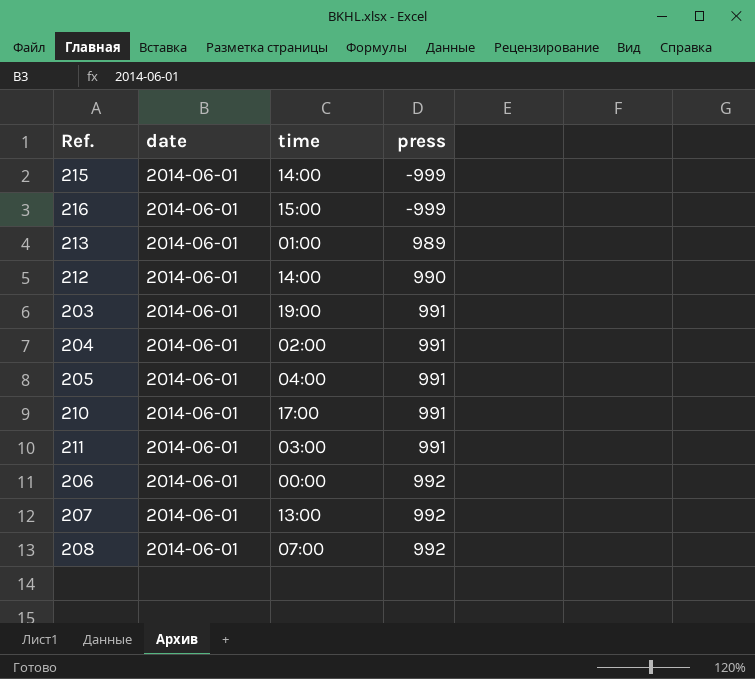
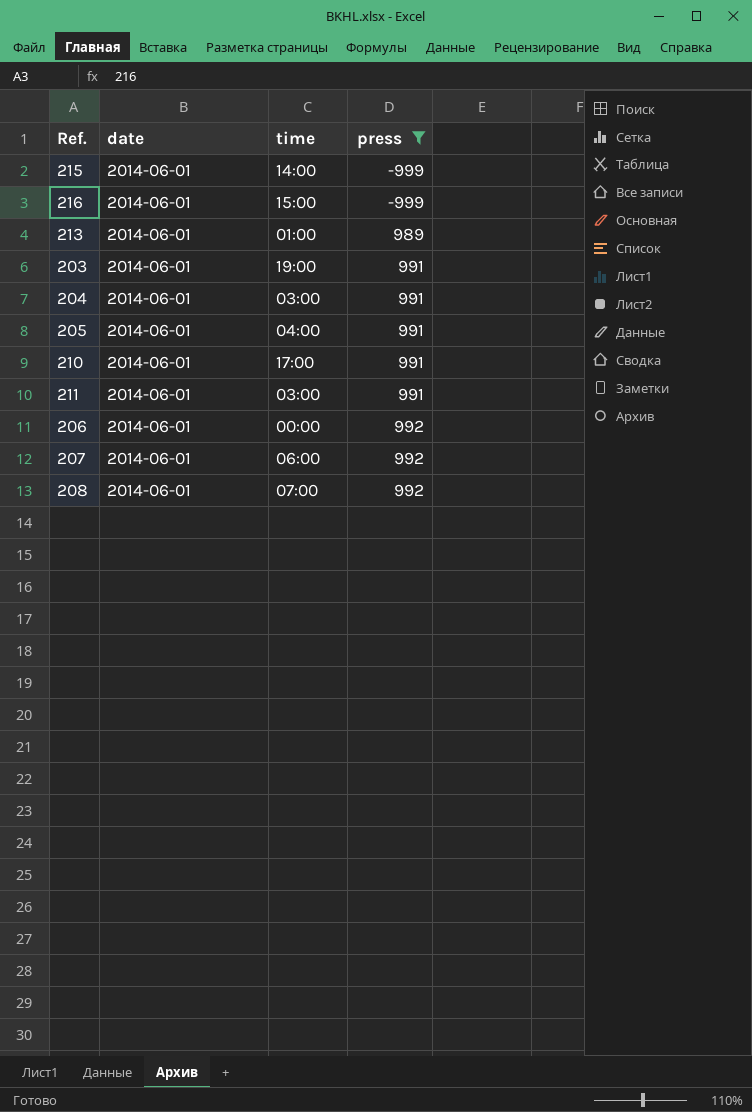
filter: none -> press != 990
204 | time: 02:00 -> 03:00
207 | time: 13:00 -> 06:00

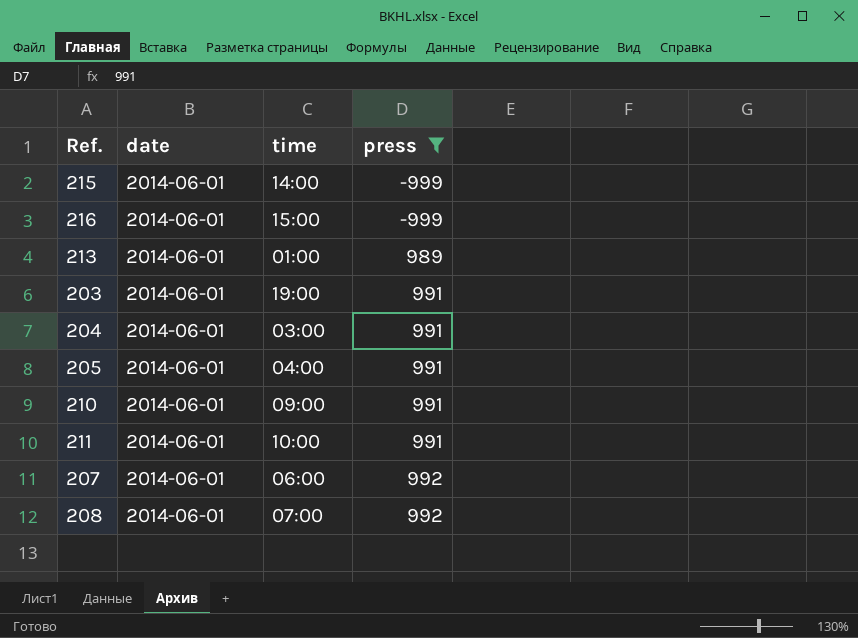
row 206: 2014-06-01 | 00:00 | 992 -> none
210 | time: 17:00 -> 09:00
211 | time: 03:00 -> 10:00

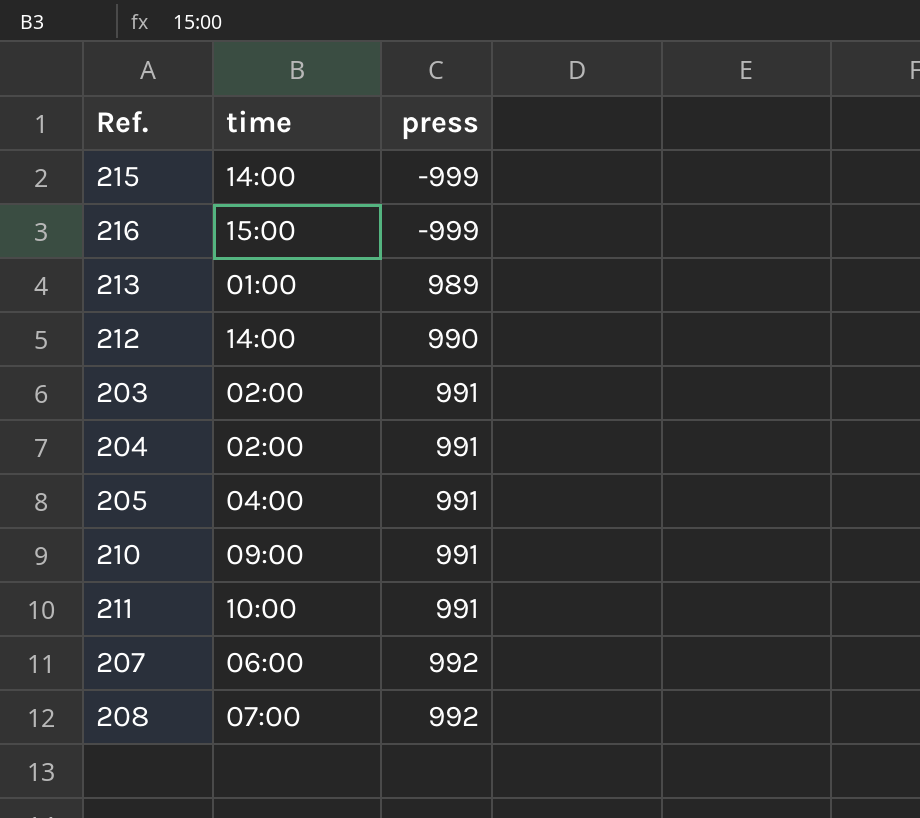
filter: press != 990 -> none
column date | position: 2 -> none
203 | time: 19:00 -> 02:00
204 | time: 03:00 -> 02:00

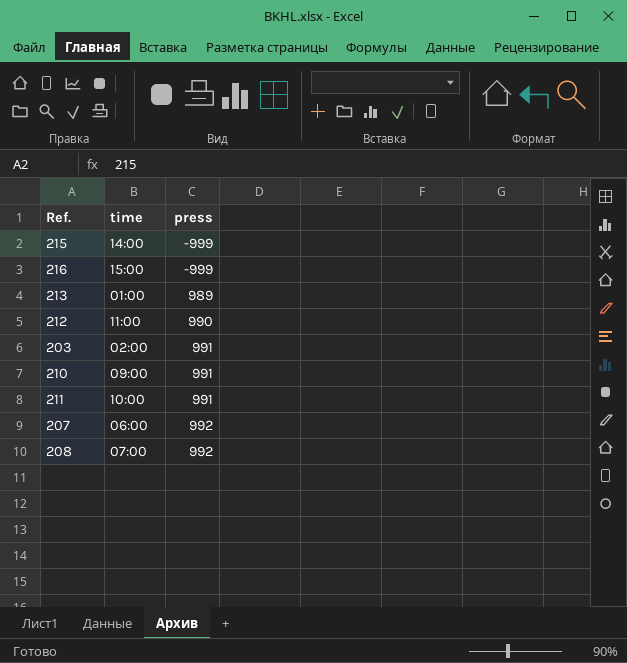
row 204: 02:00 | 991 -> none
row 205: 04:00 | 991 -> none
212 | time: 14:00 -> 11:00

